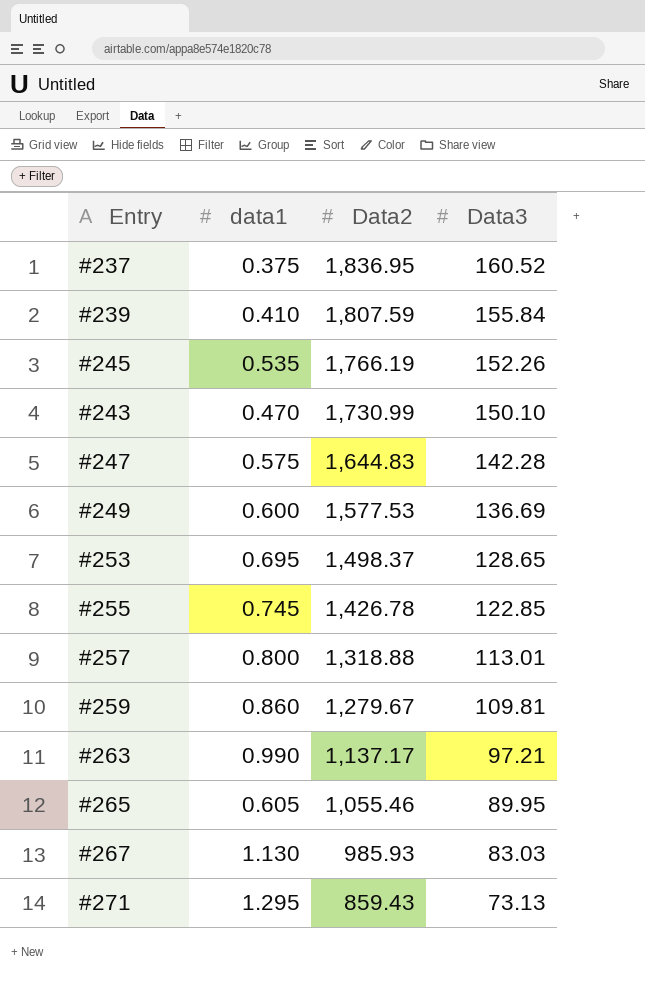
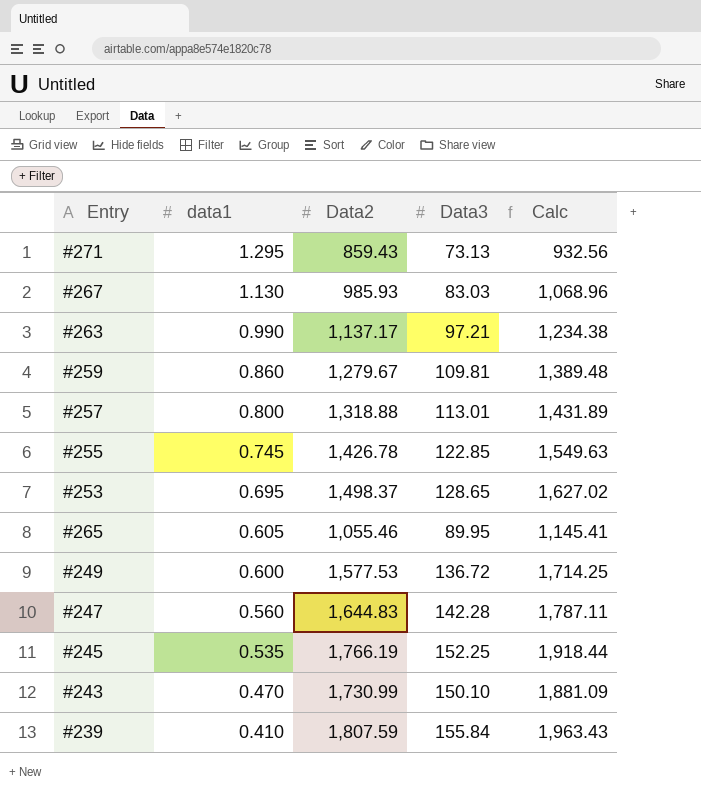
row order: Data2 descending -> data1 descending
column Calc | formula: none -> [Data2] + [Data3]
row #237: 0.375 | 1,836.95 | 160.52 -> none
#249 | Data3: 136.69 -> 136.72
#247 | data1: 0.575 -> 0.560
#245 | Data3: 152.26 -> 152.25

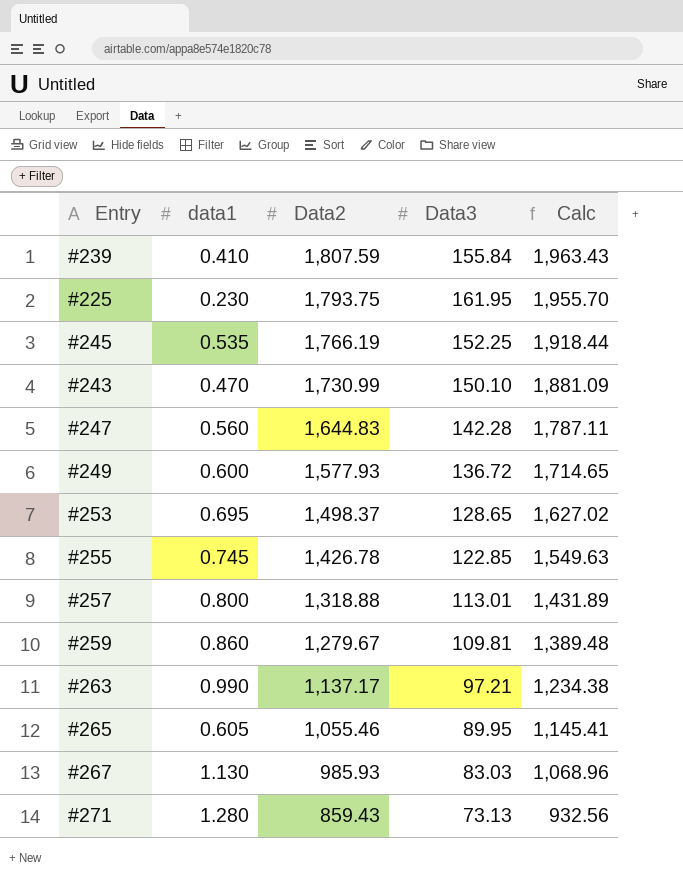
row order: data1 descending -> Data2 descending
row #225: none -> 0.230 | 1,793.75 | 161.95 | 1,955.70
#249 | Data2: 1,577.53 -> 1,577.93
#249 | Calc: 1,714.25 -> 1,714.65
#271 | data1: 1.295 -> 1.280

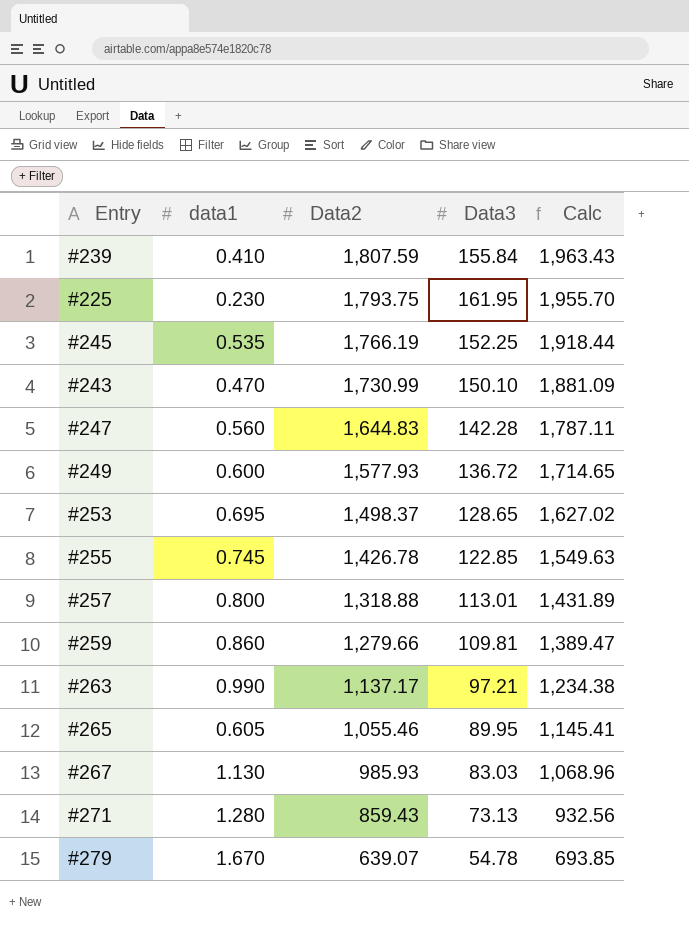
#259 | Data2: 1,279.67 -> 1,279.66
#259 | Calc: 1,389.48 -> 1,389.47
row #279: none -> 1.670 | 639.07 | 54.78 | 693.85

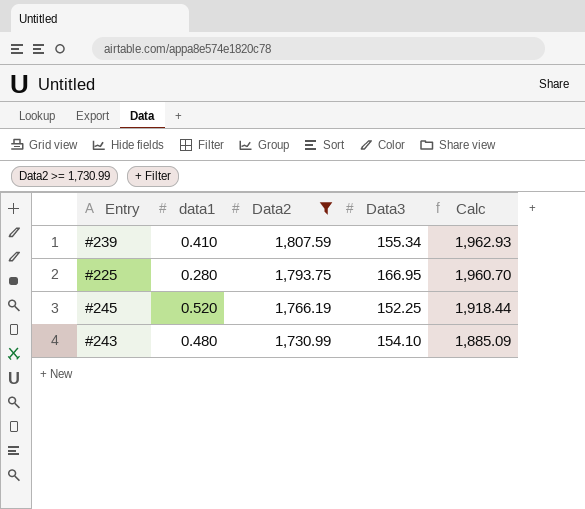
filter: none -> Data2 >= 1,730.99
#239 | Data3: 155.84 -> 155.34
#239 | Calc: 1,963.43 -> 1,962.93
#225 | data1: 0.230 -> 0.280
#225 | Data3: 161.95 -> 166.95
#225 | Calc: 1,955.70 -> 1,960.70
#245 | data1: 0.535 -> 0.520
#243 | data1: 0.470 -> 0.480
#243 | Data3: 150.10 -> 154.10
#243 | Calc: 1,881.09 -> 1,885.09

